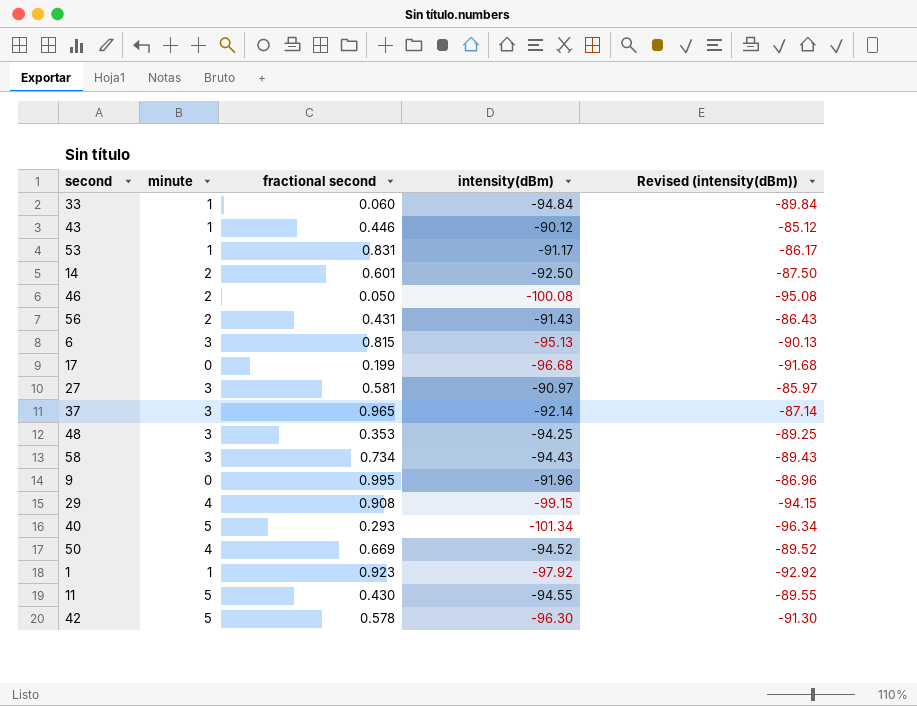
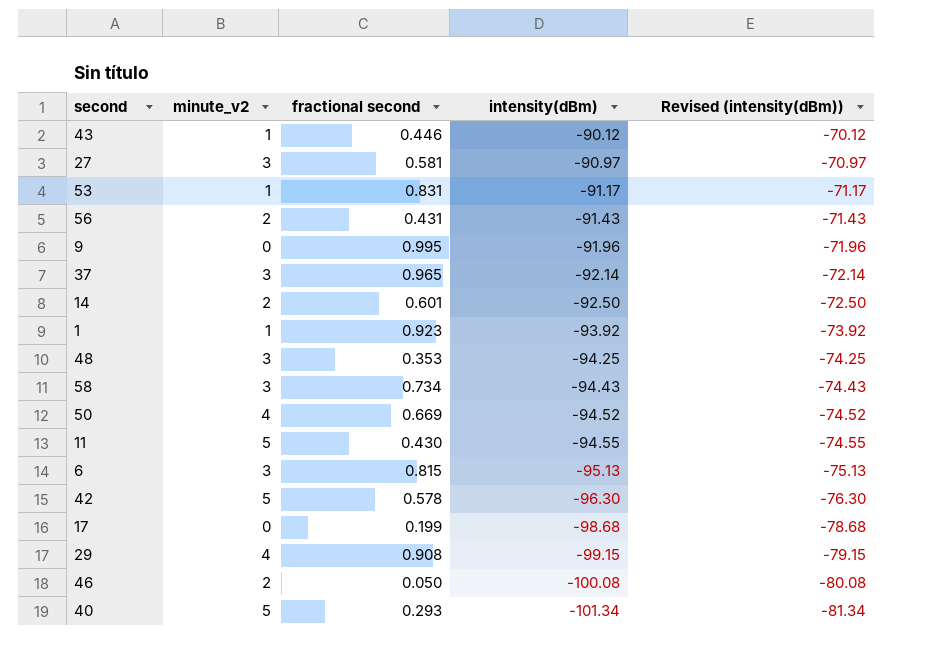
row order: none -> intensity(dBm) descending
column name: minute -> minute_v2
column Revised (intensity(dBm)) | formula: [intensity(dBm)] + 5 -> [intensity(dBm)] + 20
row 33: 1 | 0.060 | -94.84 | -89.84 -> none
1 | intensity(dBm): -97.92 -> -93.92
17 | intensity(dBm): -96.68 -> -98.68

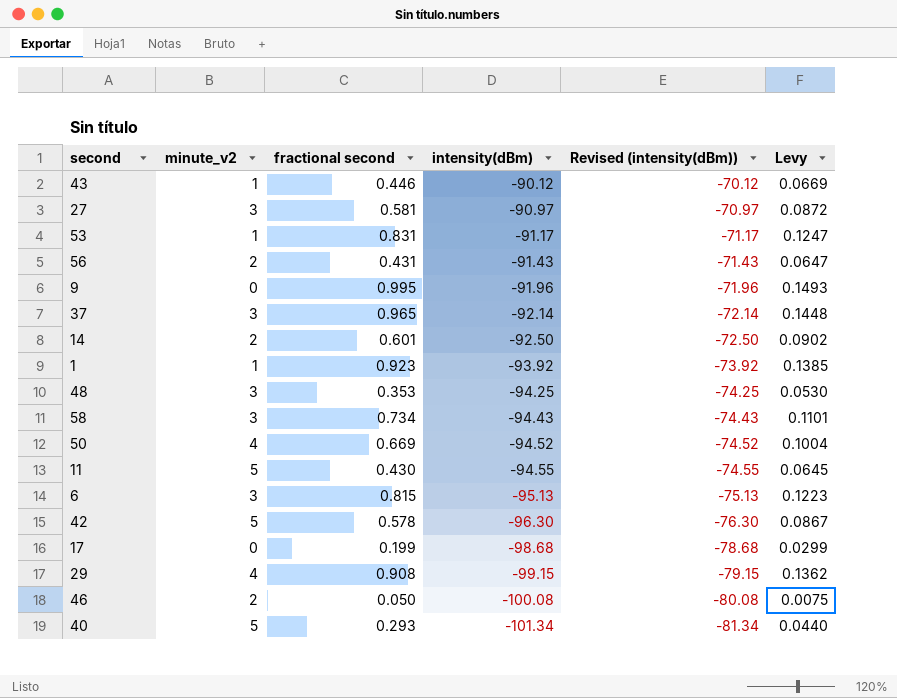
column Levy | formula: none -> [fractional second] * 0.15

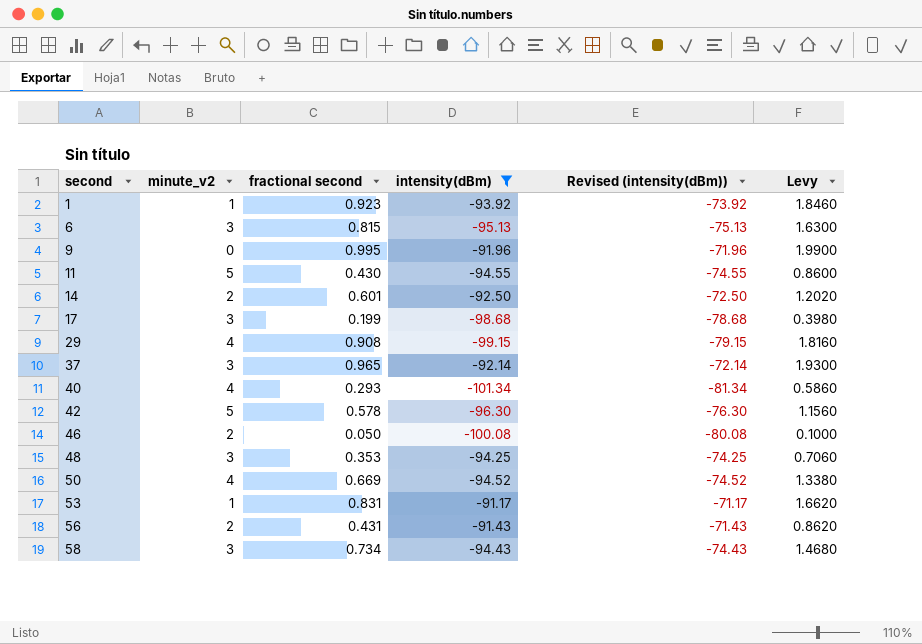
filter: none -> intensity(dBm) <= -91.17
row order: intensity(dBm) descending -> second ascending
column Levy | formula: [fractional second] * 0.15 -> [fractional second] * 2
17 | minute_v2: 0 -> 3
40 | minute_v2: 5 -> 4

